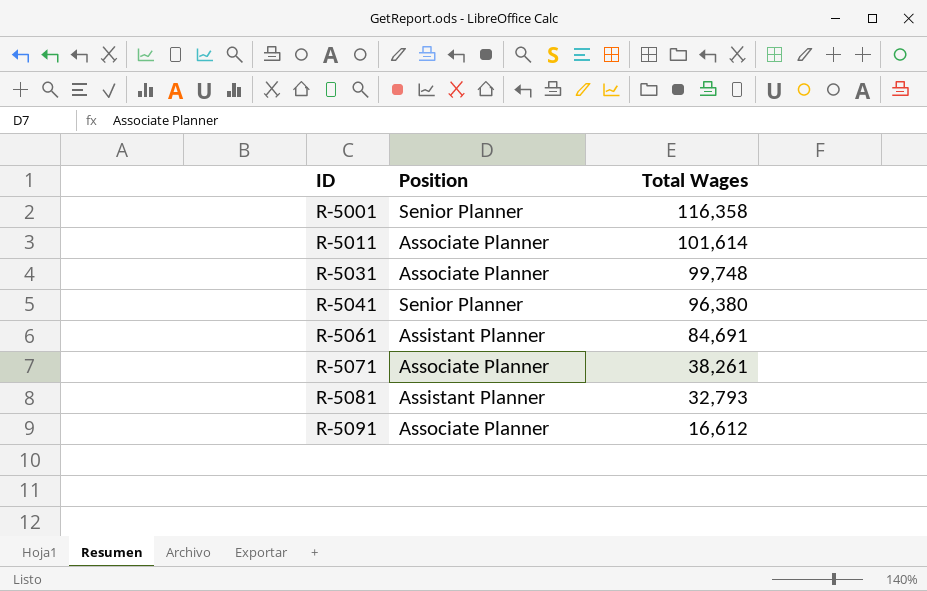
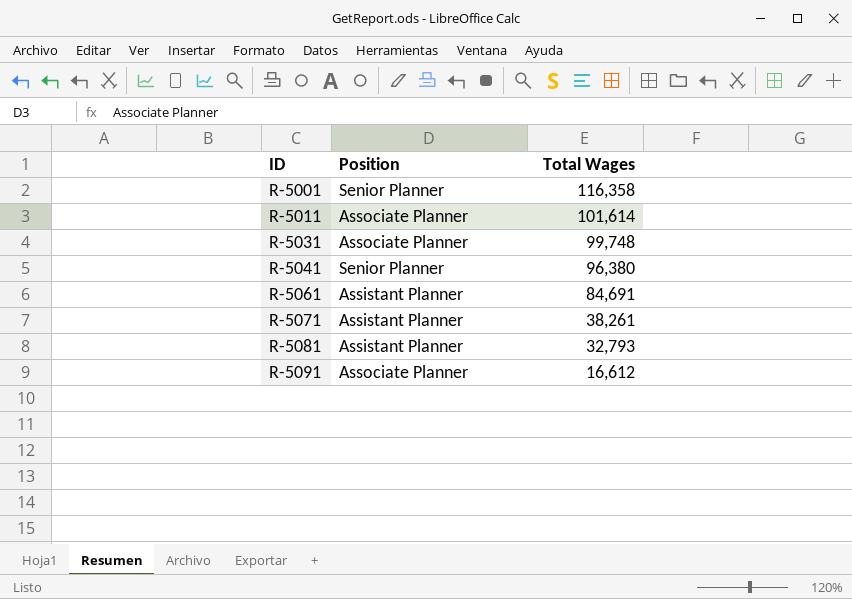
R-5071 | Position: Associate Planner -> Assistant Planner

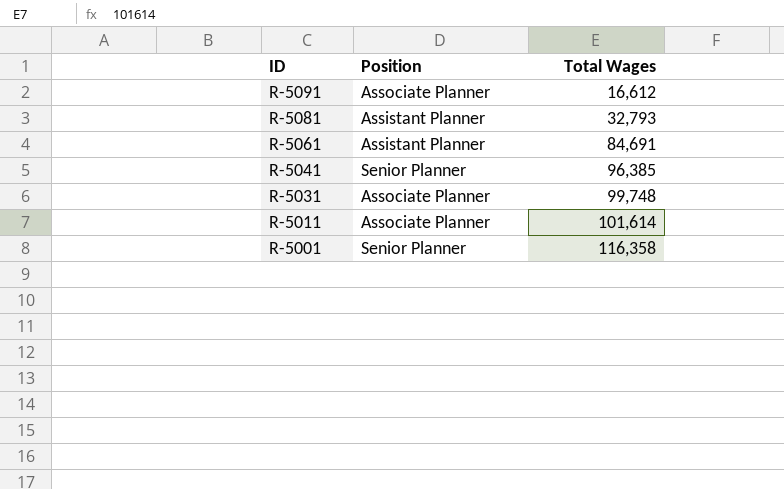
row order: ID ascending -> ID descending
row R-5071: Assistant Planner | 38,261 -> none
R-5041 | Total Wages: 96,380 -> 96,385

